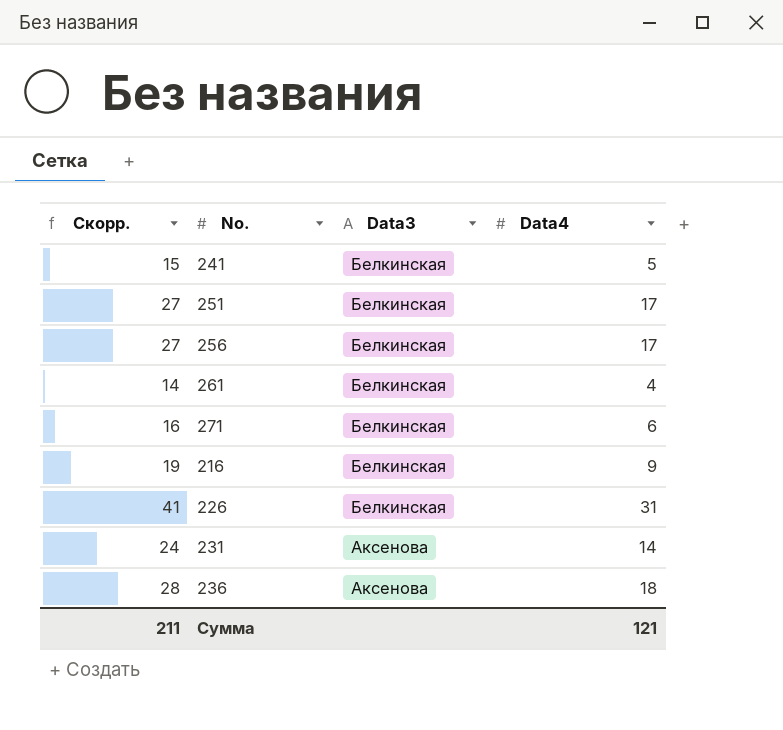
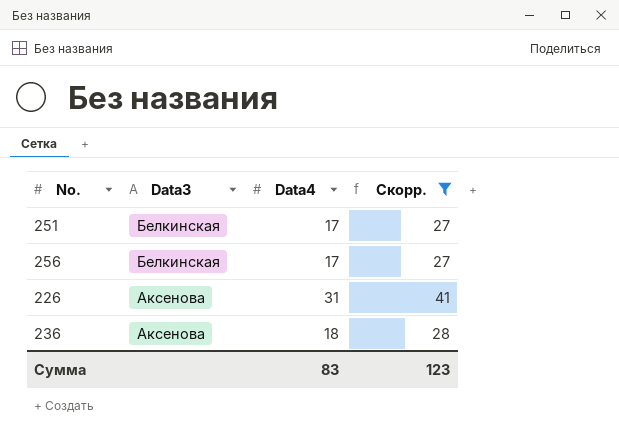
filter: none -> Скорр. >= 27
column Скорр. | position: 1 -> 4
226 | Data3: Белкинская -> Аксенова
Сумма | Data4: 121 -> 83
Сумма | Скорр.: 211 -> 123

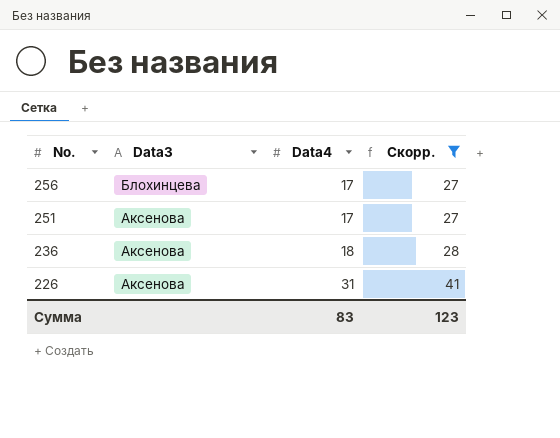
row order: Data3 descending -> No. descending
256 | Data3: Белкинская -> Блохинцева
251 | Data3: Белкинская -> Аксенова

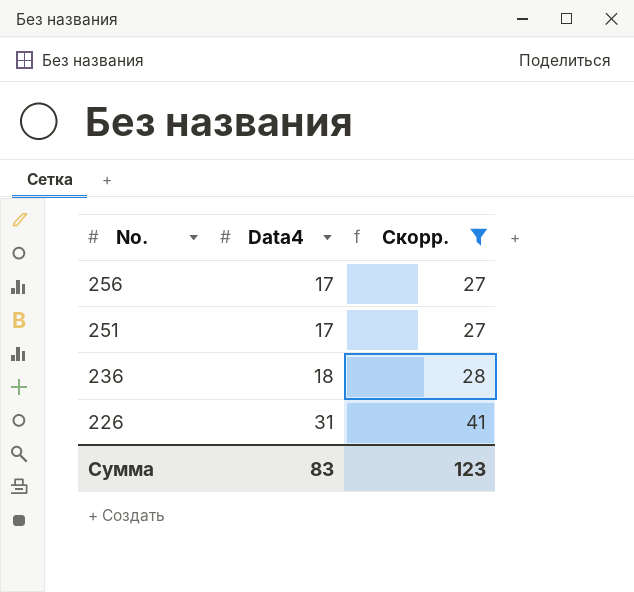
column Data3 | position: 2 -> none

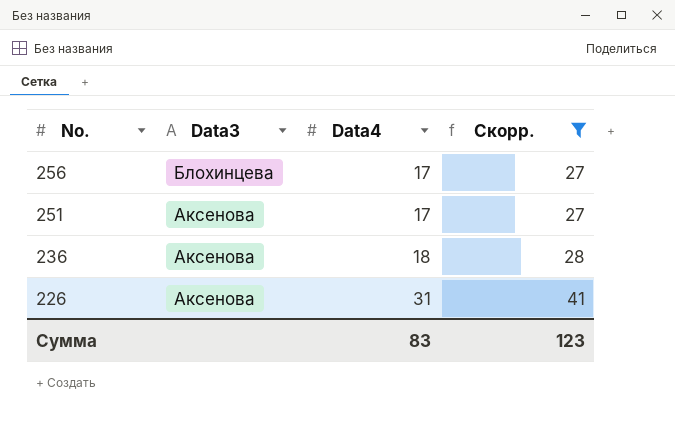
column Data3 | position: none -> 2

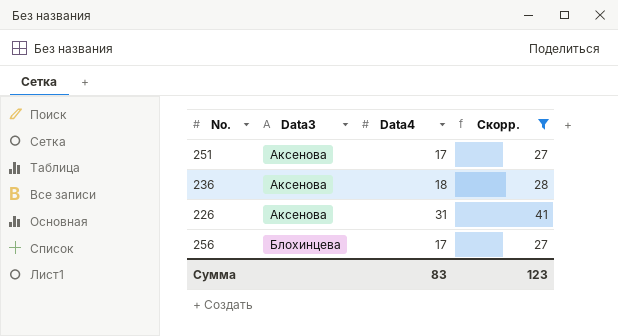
row order: No. descending -> Data3 ascending

